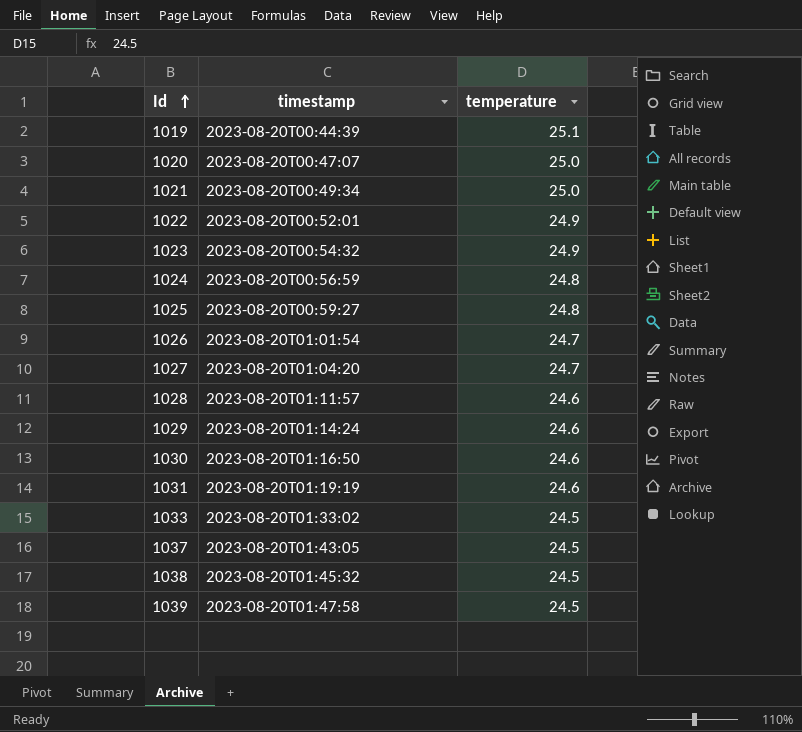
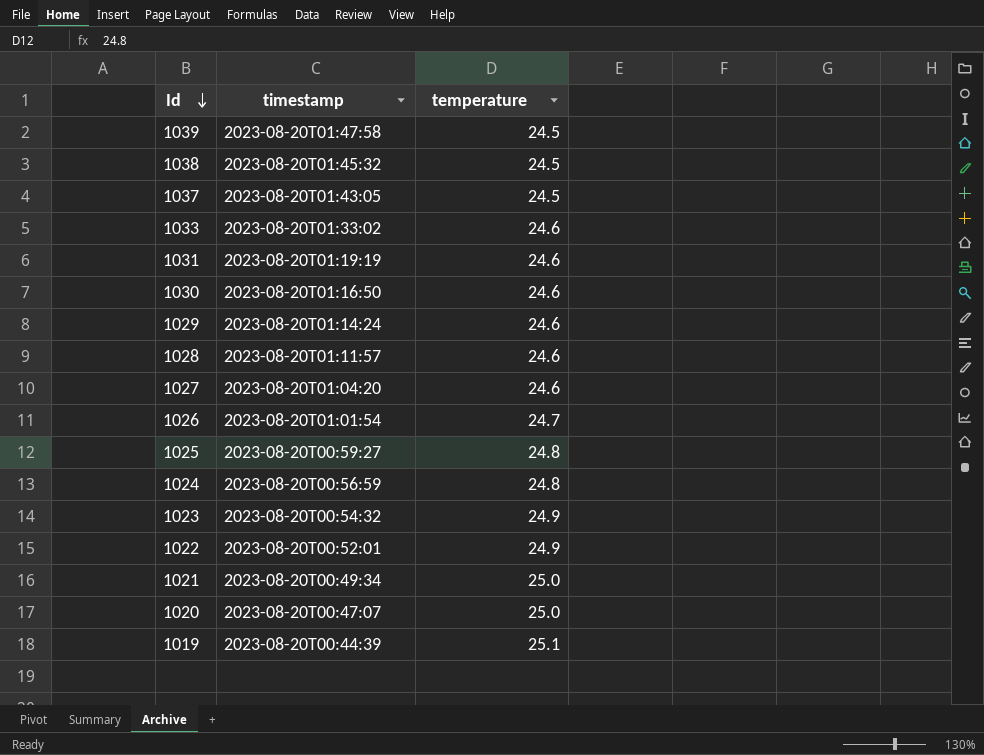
row order: Id ascending -> Id descending
1033 | temperature: 24.5 -> 24.6
1027 | temperature: 24.7 -> 24.6

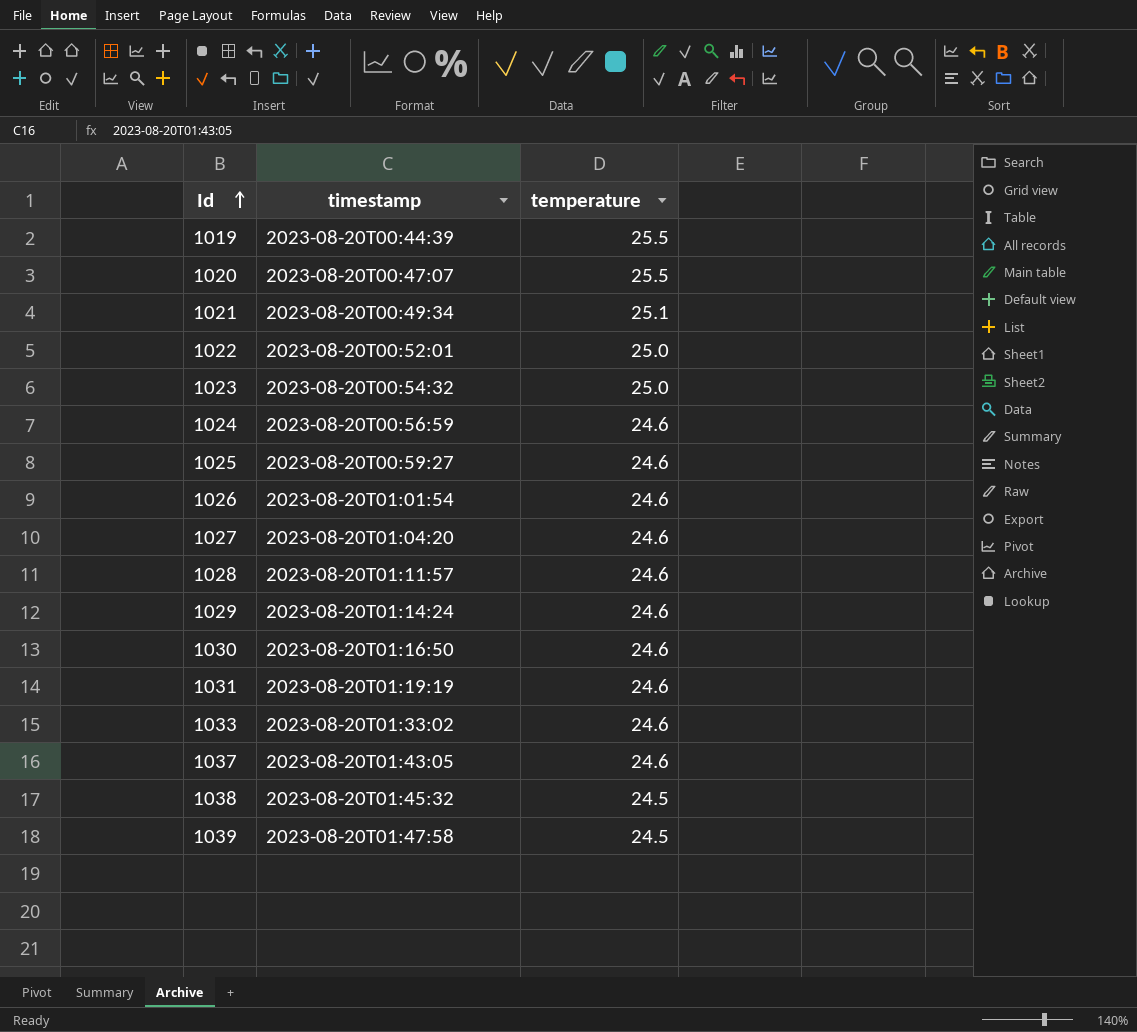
row order: Id descending -> Id ascending
1019 | temperature: 25.1 -> 25.5
1020 | temperature: 25.0 -> 25.5
1021 | temperature: 25.0 -> 25.1
1022 | temperature: 24.9 -> 25.0
1023 | temperature: 24.9 -> 25.0
1024 | temperature: 24.8 -> 24.6
1025 | temperature: 24.8 -> 24.6
1026 | temperature: 24.7 -> 24.6
1037 | temperature: 24.5 -> 24.6

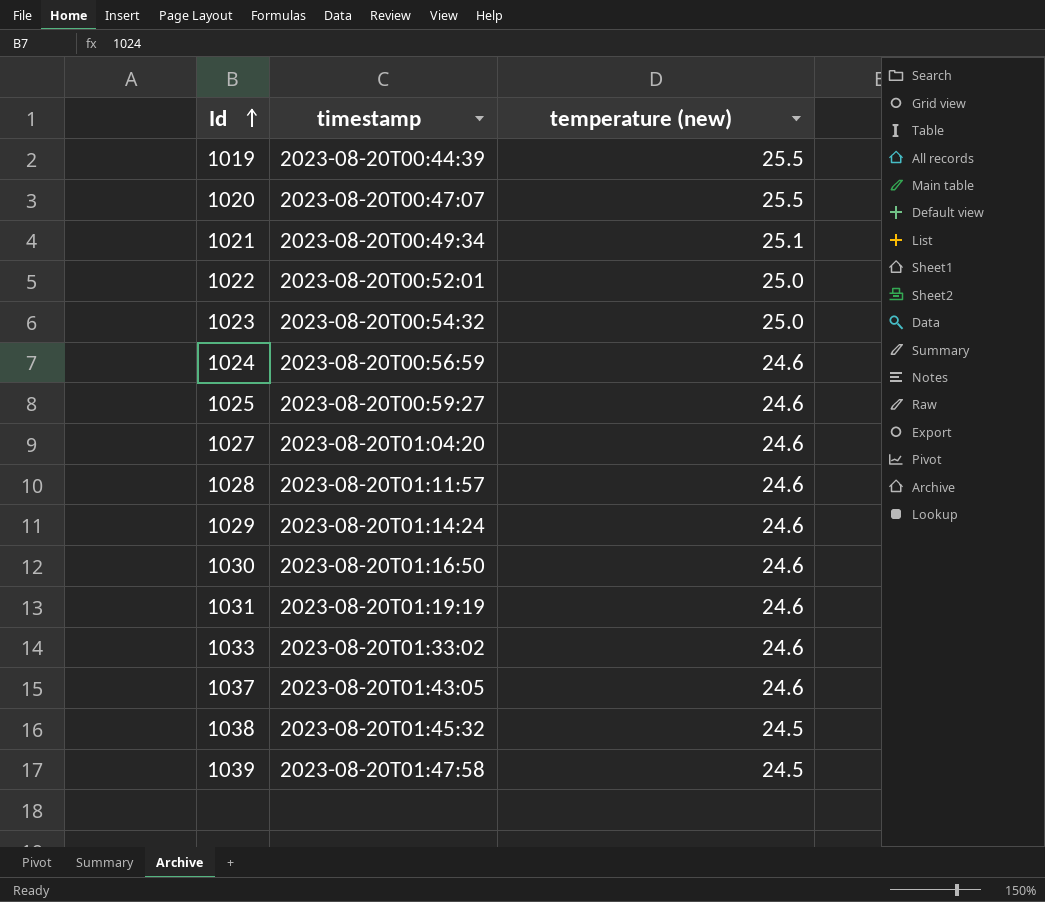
column name: temperature -> temperature (new)
row 1026: 2023-08-20T01:01:54 | 24.6 -> none

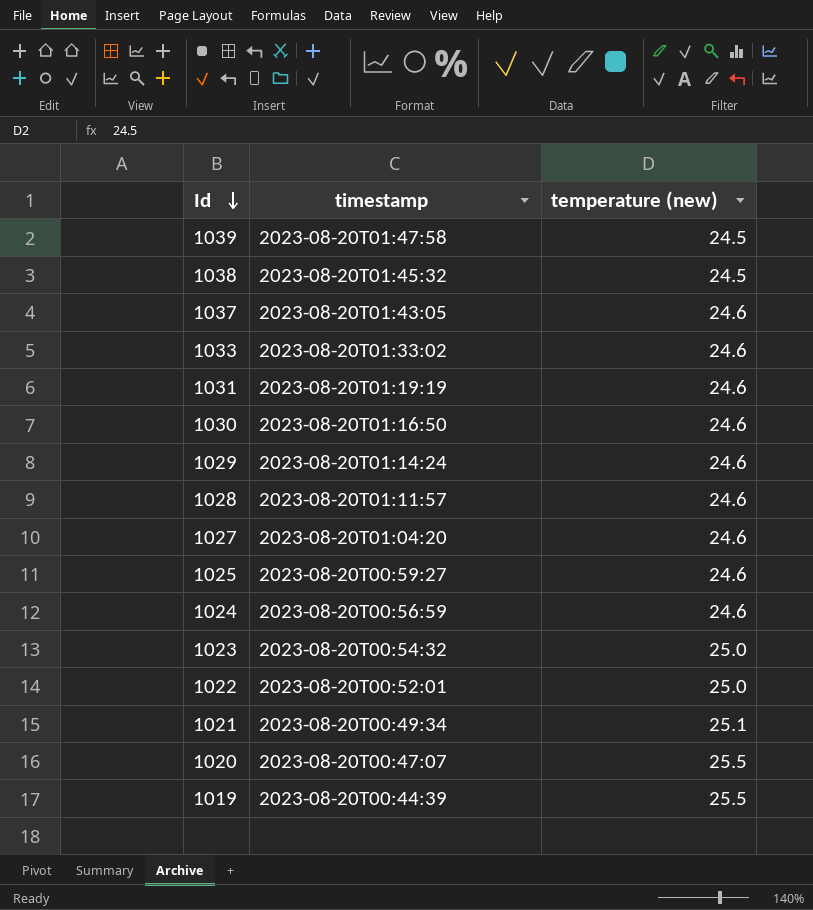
row order: Id ascending -> Id descending

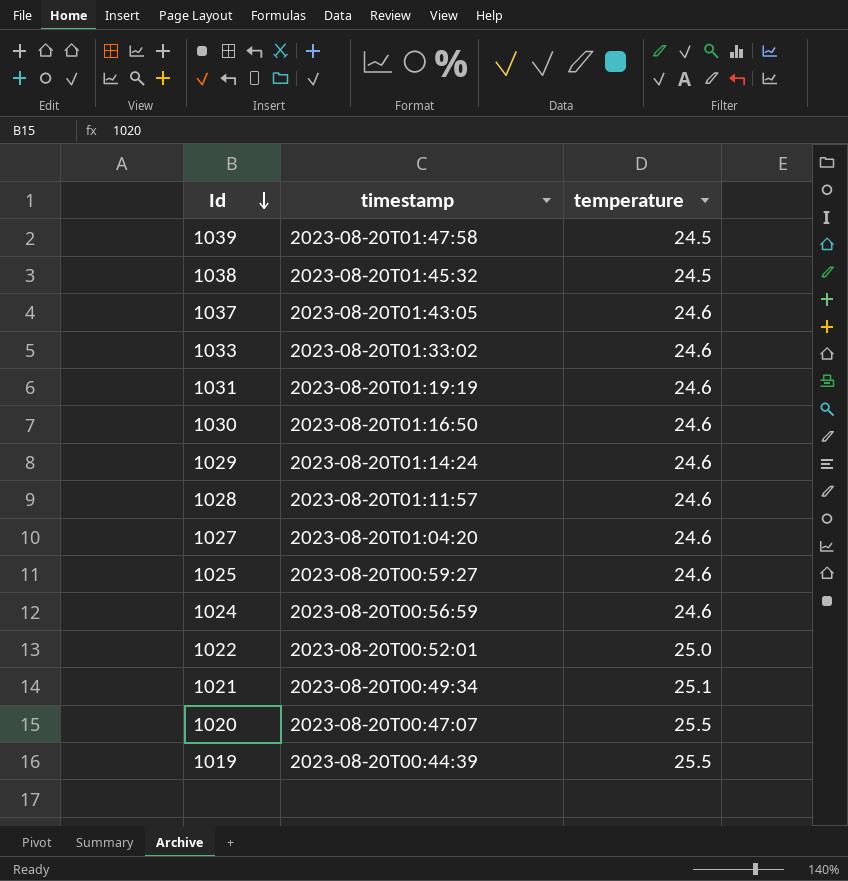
column name: temperature (new) -> temperature
row 1023: 2023-08-20T00:54:32 | 25.0 -> none

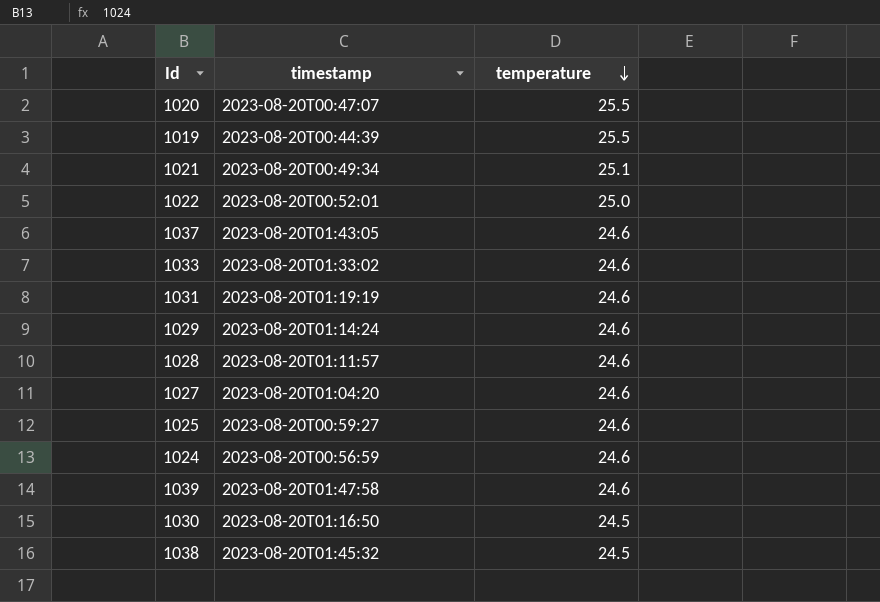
row order: Id descending -> temperature descending
1039 | temperature: 24.5 -> 24.6
1030 | temperature: 24.6 -> 24.5

